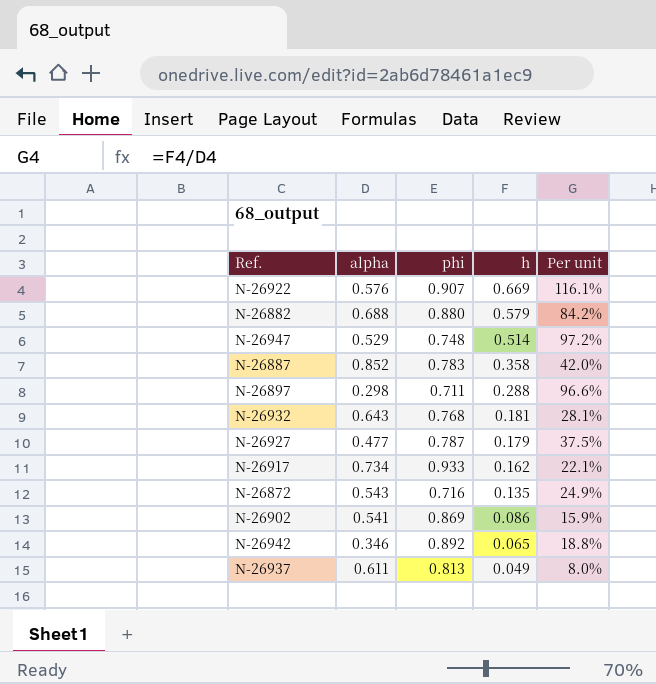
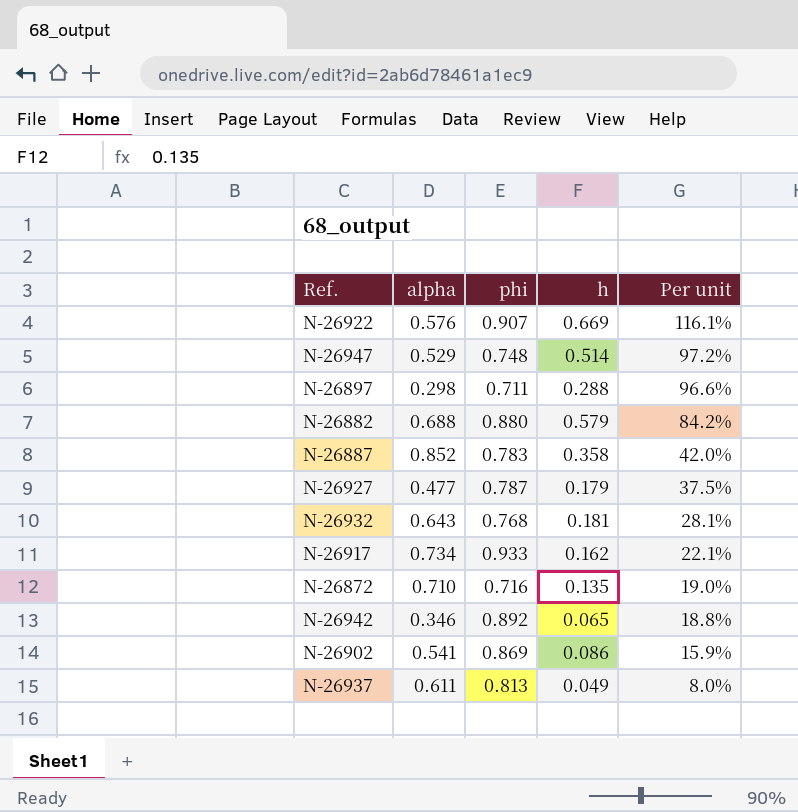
row order: h descending -> Per unit descending
N-26872 | alpha: 0.543 -> 0.710
N-26872 | Per unit: 24.9% -> 19.0%

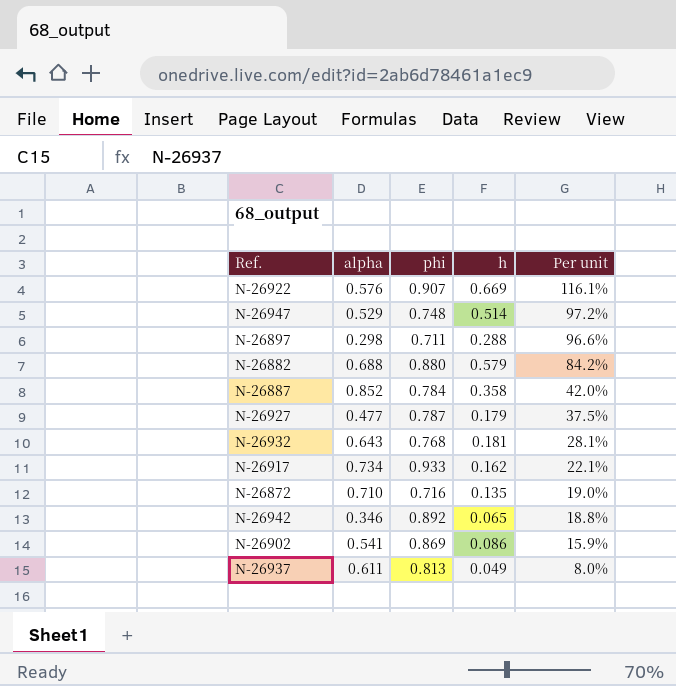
N-26887 | phi: 0.783 -> 0.784

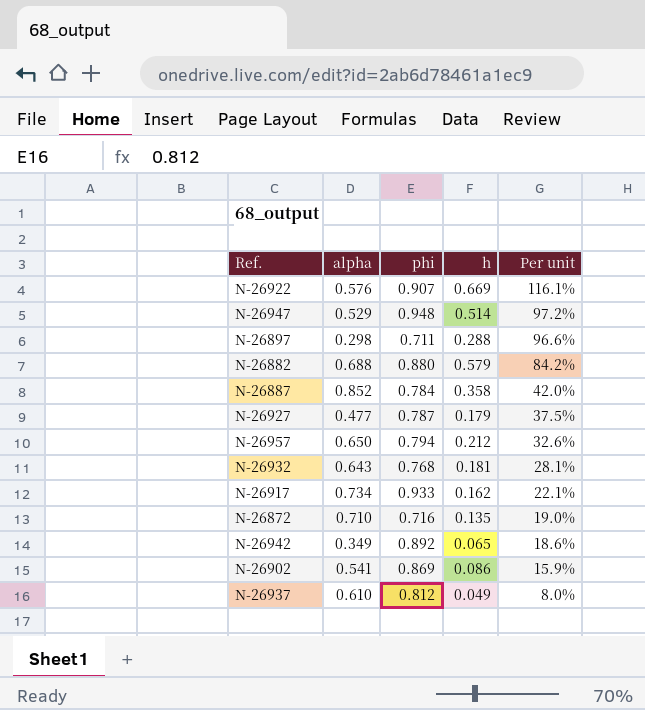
N-26947 | phi: 0.748 -> 0.948
row N-26957: none -> 0.650 | 0.794 | 0.212 | 32.6%
N-26942 | alpha: 0.346 -> 0.349
N-26942 | Per unit: 18.8% -> 18.6%
N-26937 | alpha: 0.611 -> 0.610
N-26937 | phi: 0.813 -> 0.812

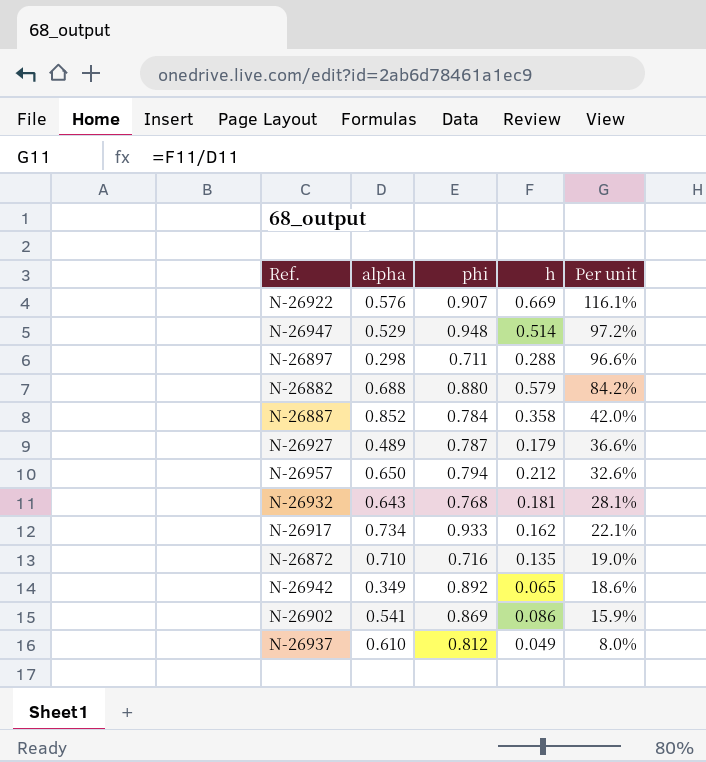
N-26927 | alpha: 0.477 -> 0.489
N-26927 | Per unit: 37.5% -> 36.6%

